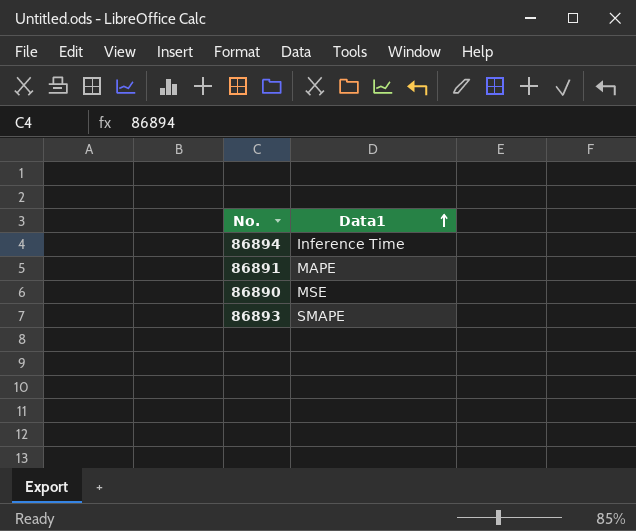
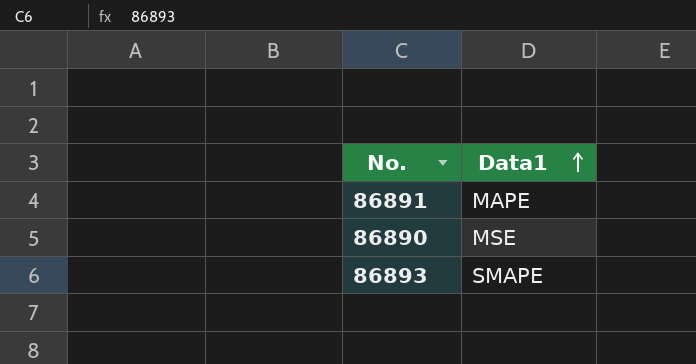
row 86894: Inference Time -> none

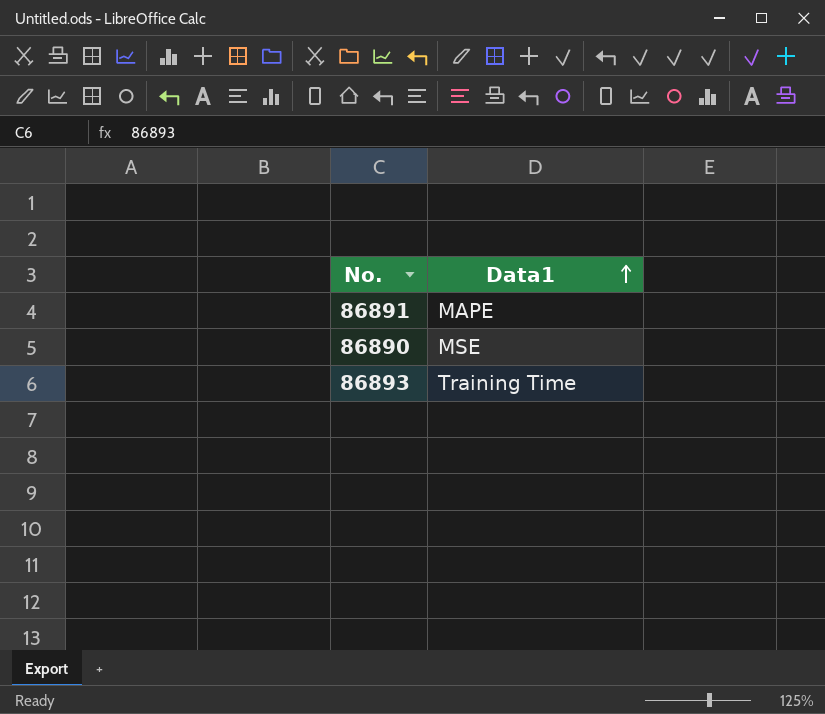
86893 | Data1: SMAPE -> Training Time

